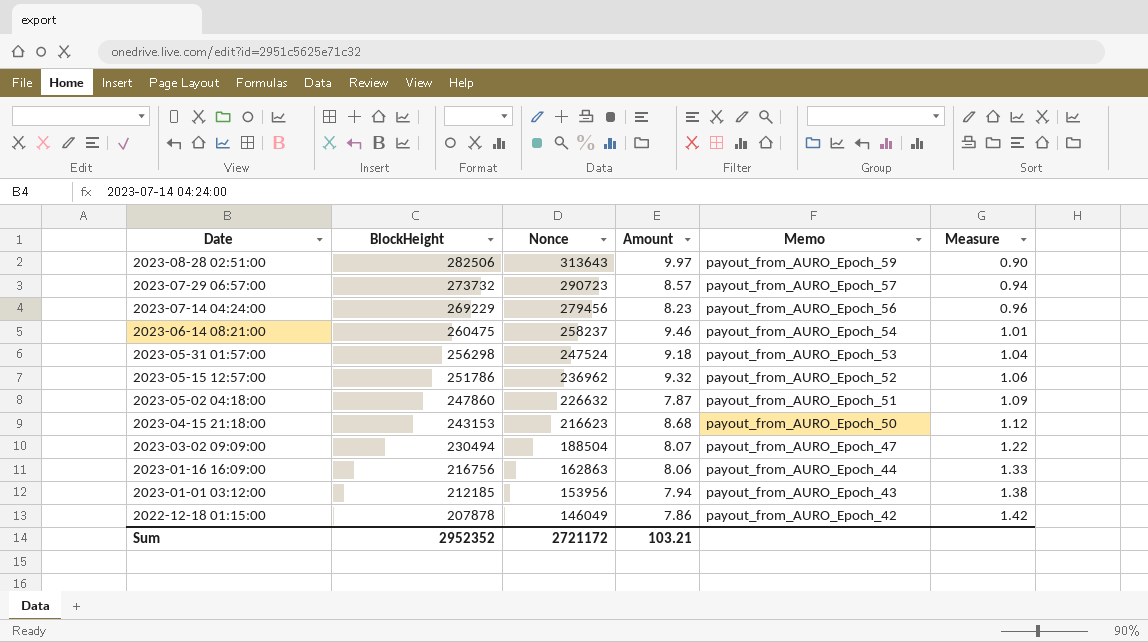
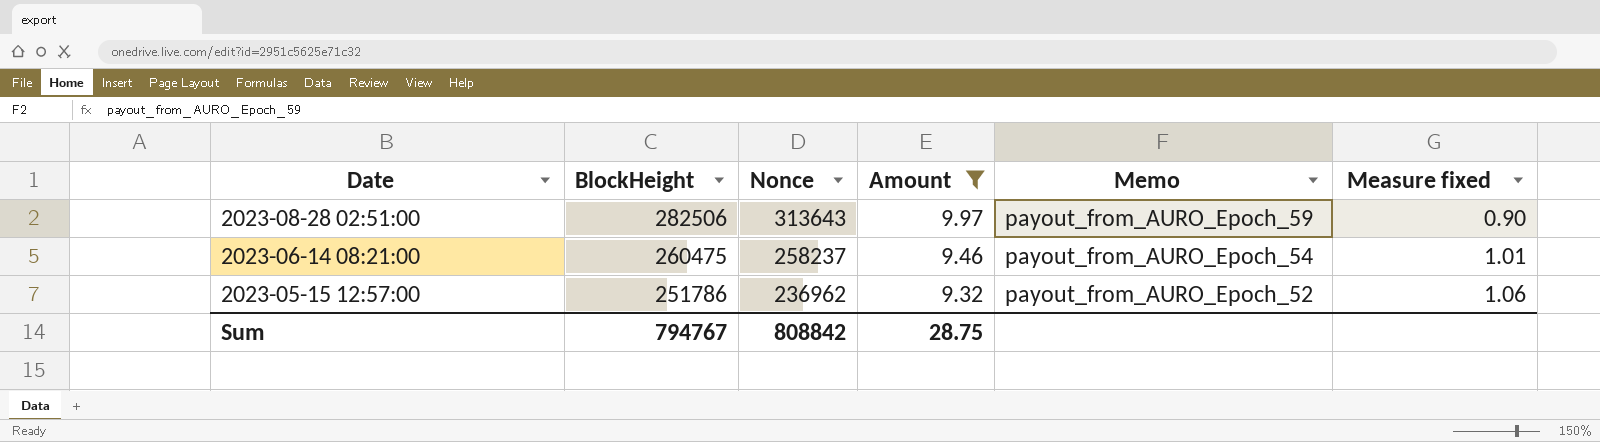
filter: none -> Amount >= 9.32
column name: Measure -> Measure fixed
Sum | BlockHeight: 2952352 -> 794767
Sum | Nonce: 2721172 -> 808842
Sum | Amount: 103.21 -> 28.75

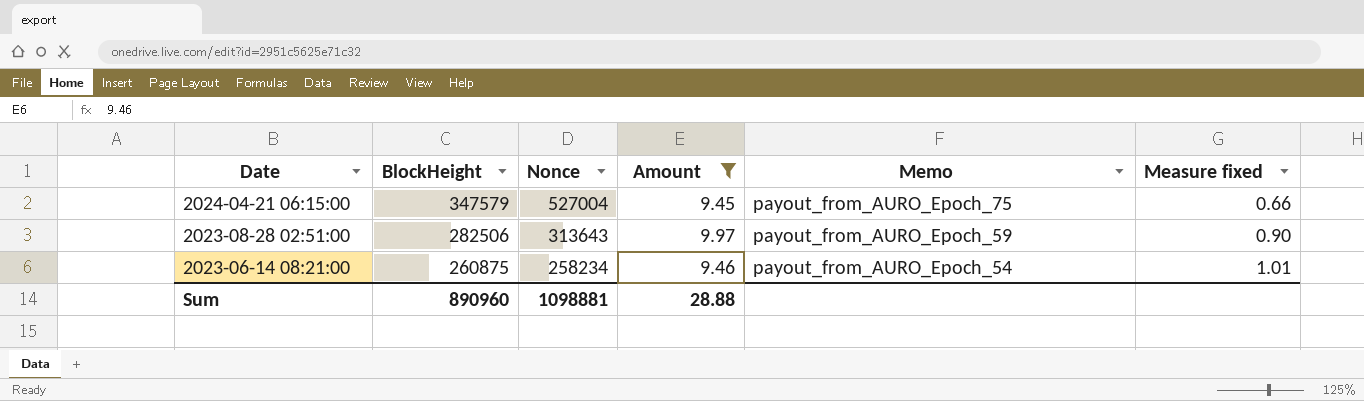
row 2023-05-15 12:57:00: 251786 | 236962 | 9.32 | payout_from_AURO_Epoch_52 | 1.06 -> none
row 2024-04-21 06:15:00: none -> 347579 | 527004 | 9.45 | payout_from_AURO_Epoch_75 | 0.66
2023-06-14 08:21:00 | BlockHeight: 260475 -> 260875
2023-06-14 08:21:00 | Nonce: 258237 -> 258234
Sum | BlockHeight: 794767 -> 890960
Sum | Nonce: 808842 -> 1098881
Sum | Amount: 28.75 -> 28.88

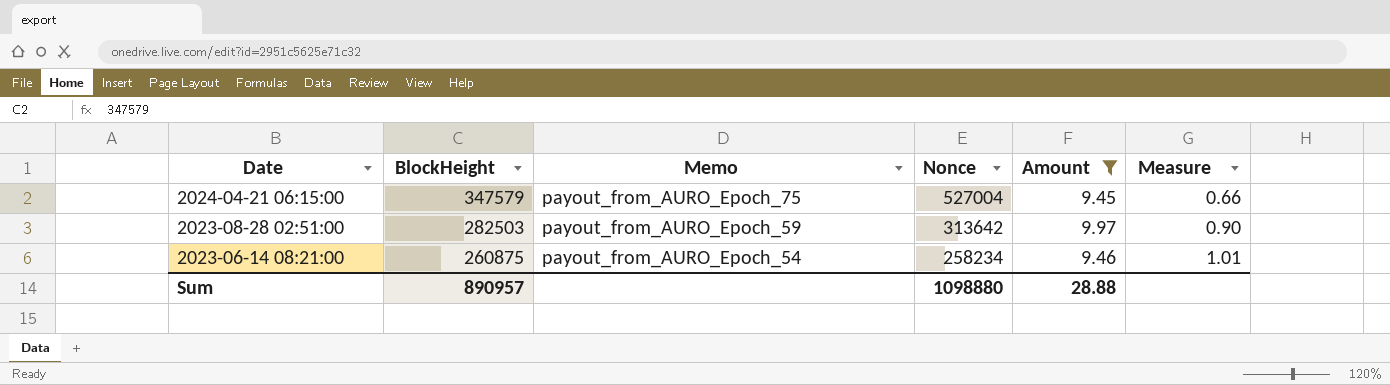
column Memo | position: 5 -> 3
column name: Measure fixed -> Measure
2023-08-28 02:51:00 | BlockHeight: 282506 -> 282503
2023-08-28 02:51:00 | Nonce: 313643 -> 313642
Sum | BlockHeight: 890960 -> 890957
Sum | Nonce: 1098881 -> 1098880

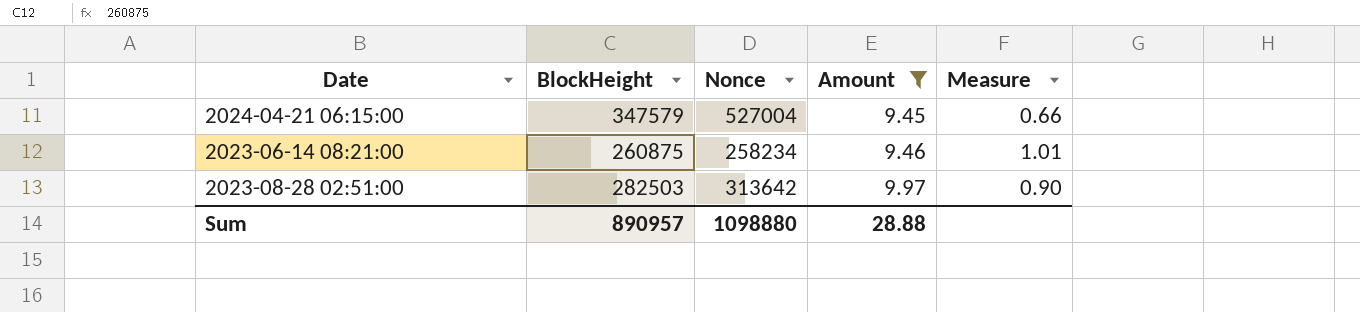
row order: Date descending -> Amount ascending
column Memo | position: 3 -> none

